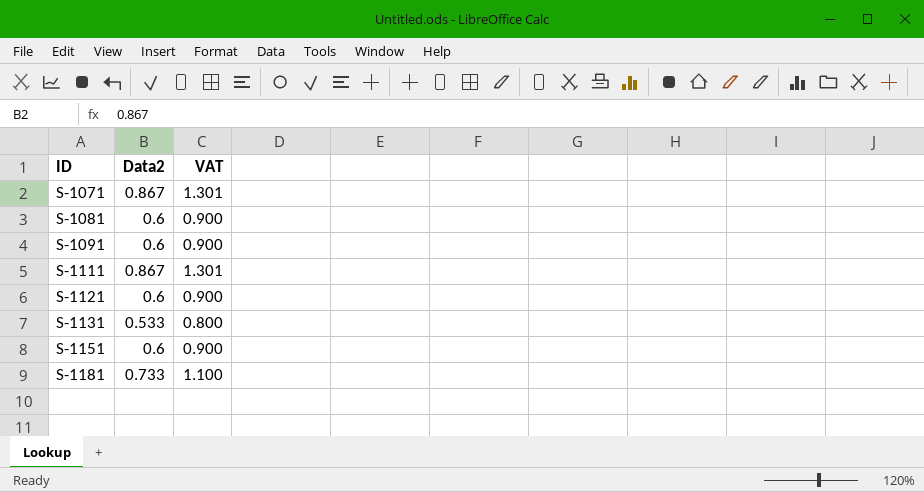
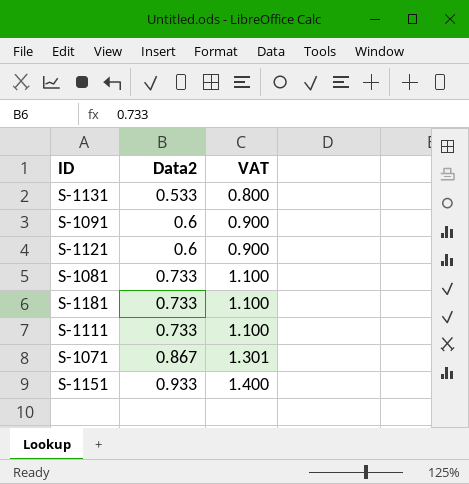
row order: ID ascending -> Data2 ascending
S-1081 | Data2: 0.6 -> 0.733
S-1081 | VAT: 0.900 -> 1.100
S-1111 | Data2: 0.867 -> 0.733
S-1111 | VAT: 1.301 -> 1.100
S-1151 | Data2: 0.6 -> 0.933
S-1151 | VAT: 0.900 -> 1.400

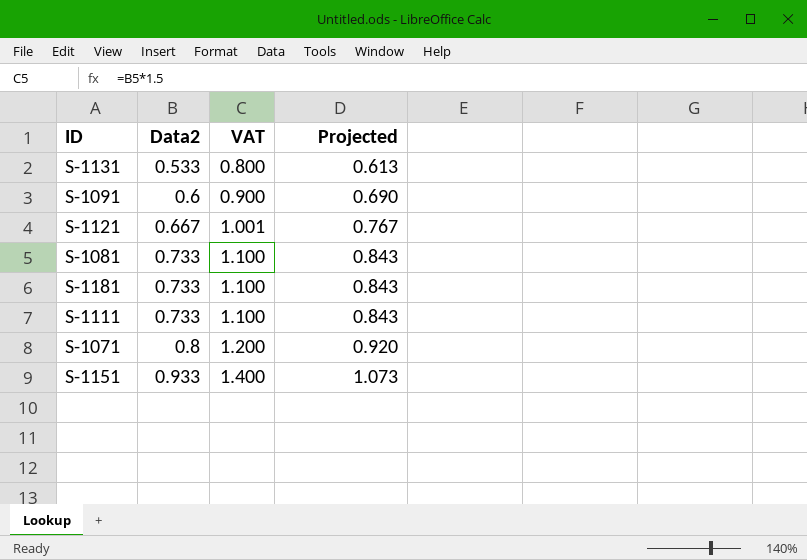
column Projected | formula: none -> [Data2] * 1.15
S-1121 | Data2: 0.6 -> 0.667
S-1121 | VAT: 0.900 -> 1.001
S-1071 | Data2: 0.867 -> 0.8
S-1071 | VAT: 1.301 -> 1.200

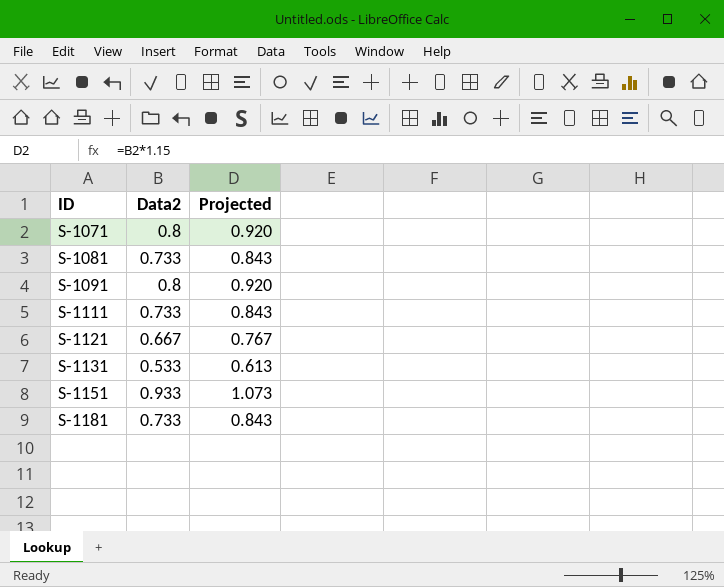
row order: Data2 ascending -> ID ascending
column VAT | formula: [Data2] * 1.5 -> none
S-1091 | Data2: 0.6 -> 0.8
S-1091 | Projected: 0.690 -> 0.920

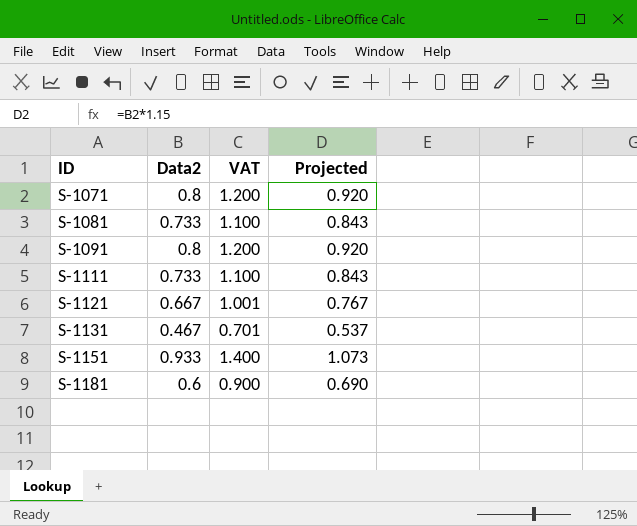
column VAT | formula: none -> [Data2] * 1.5
S-1131 | Data2: 0.533 -> 0.467
S-1131 | Projected: 0.613 -> 0.537
S-1181 | Data2: 0.733 -> 0.6
S-1181 | Projected: 0.843 -> 0.690

